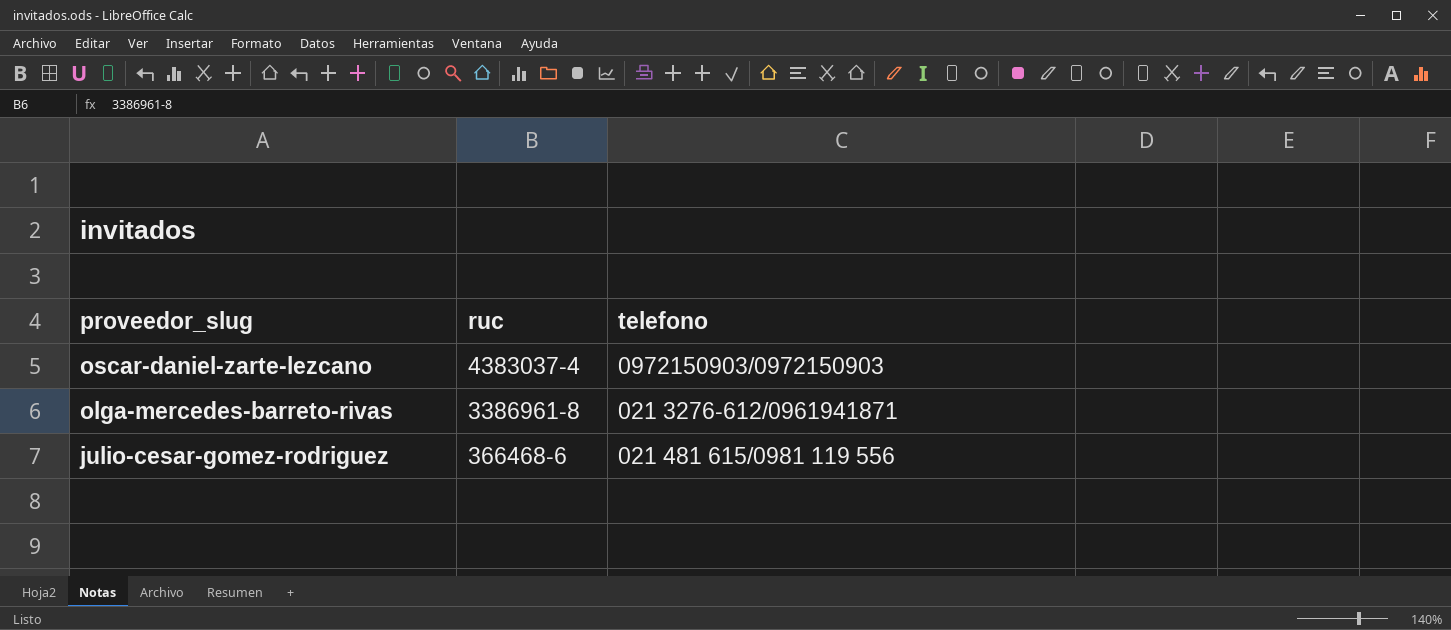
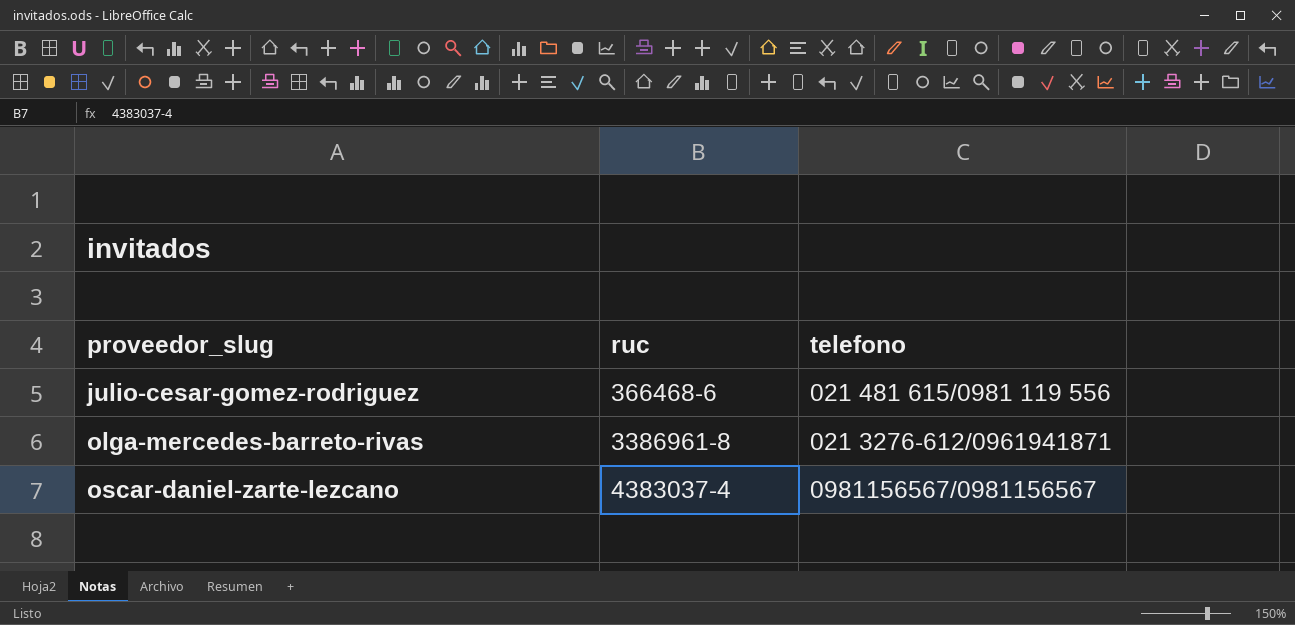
row order: proveedor_slug descending -> proveedor_slug ascending
oscar-daniel-zarte-lezcano | telefono: 0972150903/0972150903 -> 0981156567/0981156567

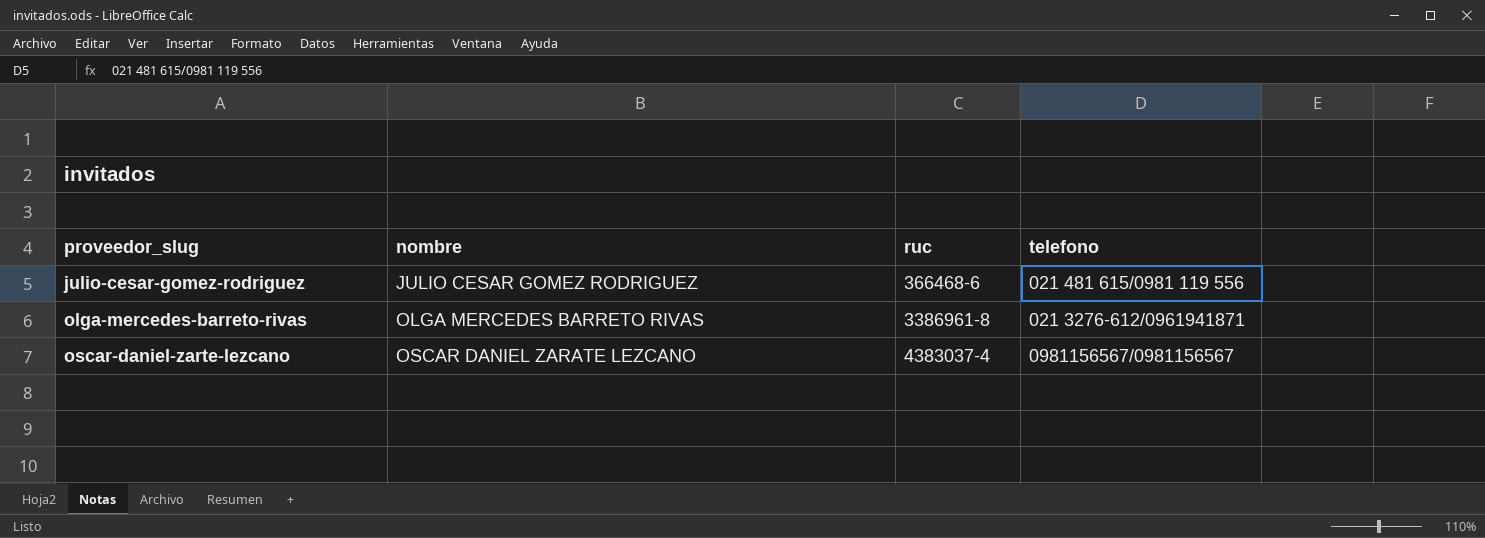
column nombre | position: none -> 2

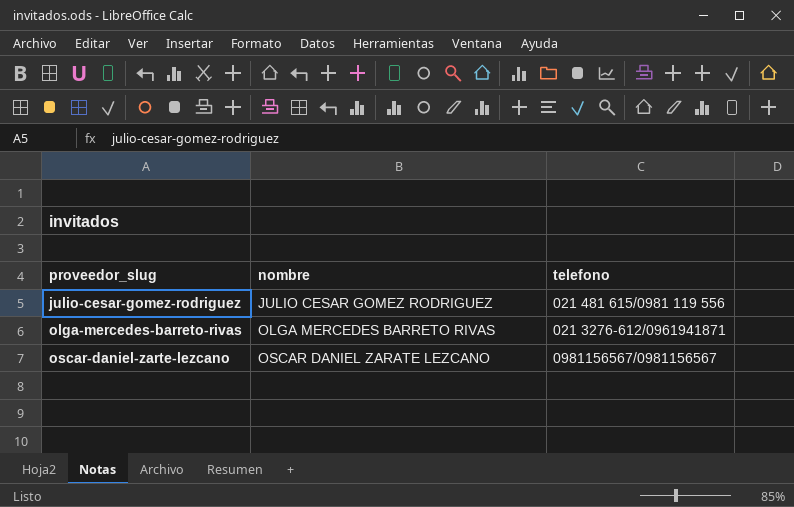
column ruc | position: 3 -> none

